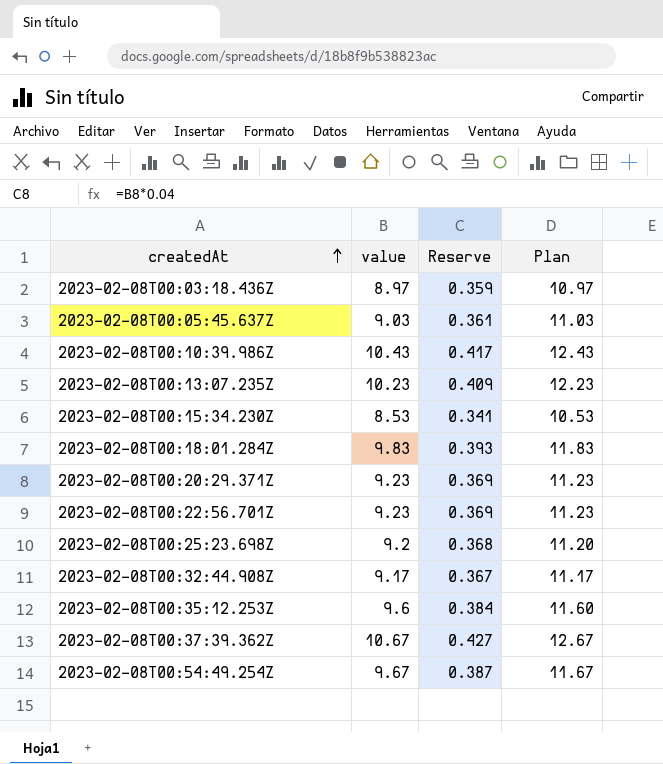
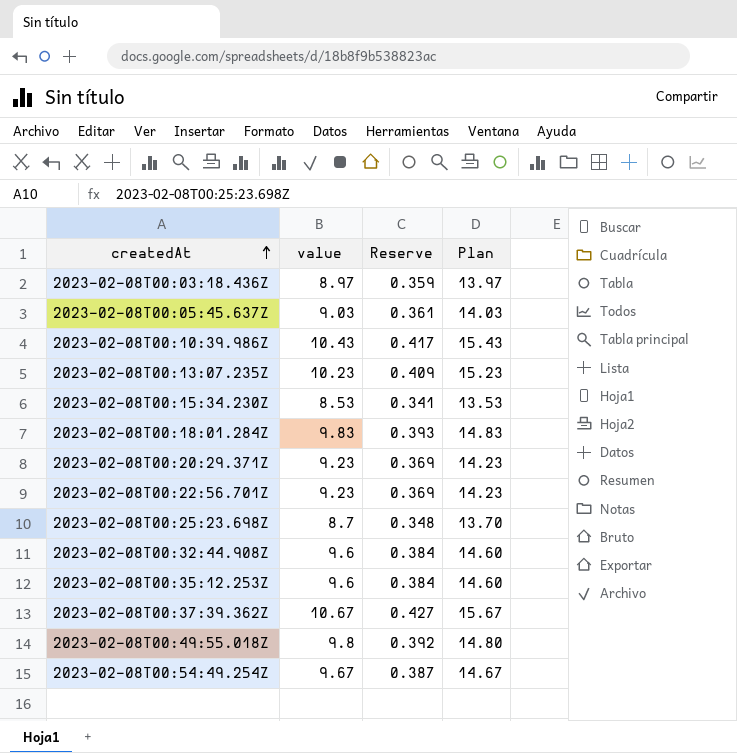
column Plan | formula: [value] + 2 -> [value] + 5
2023-02-08T00:25:23.698Z | value: 9.2 -> 8.7
2023-02-08T00:25:23.698Z | Reserve: 0.368 -> 0.348
2023-02-08T00:32:44.908Z | value: 9.17 -> 9.6
2023-02-08T00:32:44.908Z | Reserve: 0.367 -> 0.384
row 2023-02-08T00:49:55.018Z: none -> 9.8 | 0.392 | 14.80

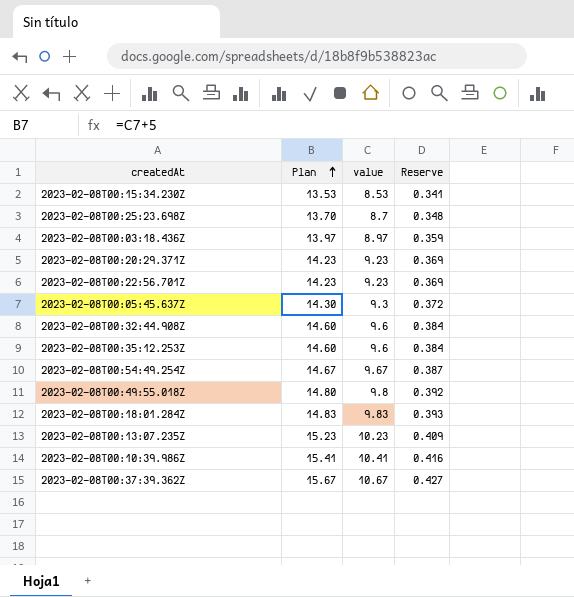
row order: createdAt ascending -> Plan ascending
column Plan | position: 4 -> 2
2023-02-08T00:05:45.637Z | Plan: 14.03 -> 14.30
2023-02-08T00:05:45.637Z | value: 9.03 -> 9.3
2023-02-08T00:05:45.637Z | Reserve: 0.361 -> 0.372
2023-02-08T00:10:39.986Z | Plan: 15.43 -> 15.41
2023-02-08T00:10:39.986Z | value: 10.43 -> 10.41
2023-02-08T00:10:39.986Z | Reserve: 0.417 -> 0.416

